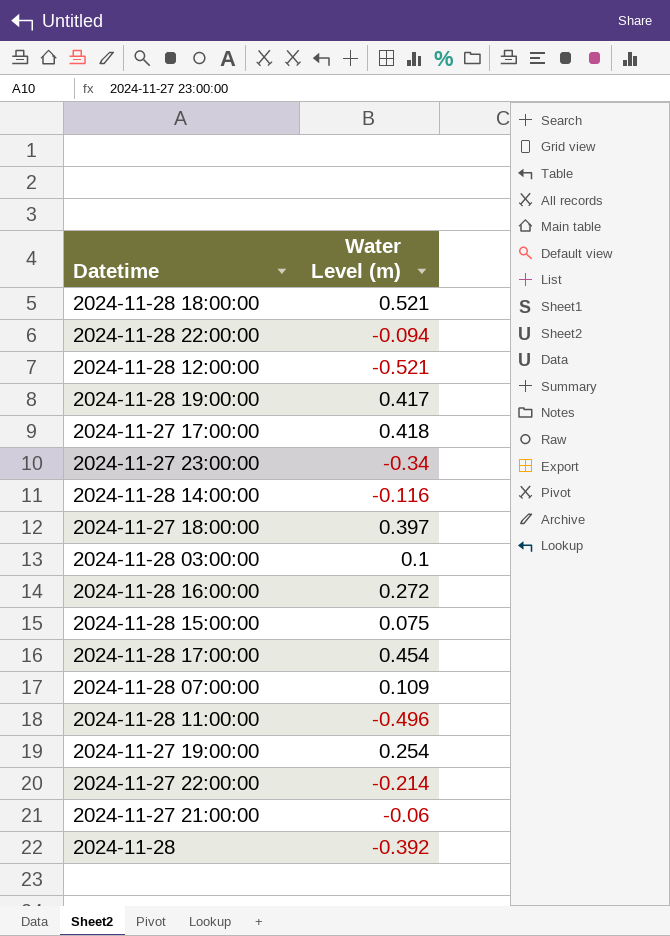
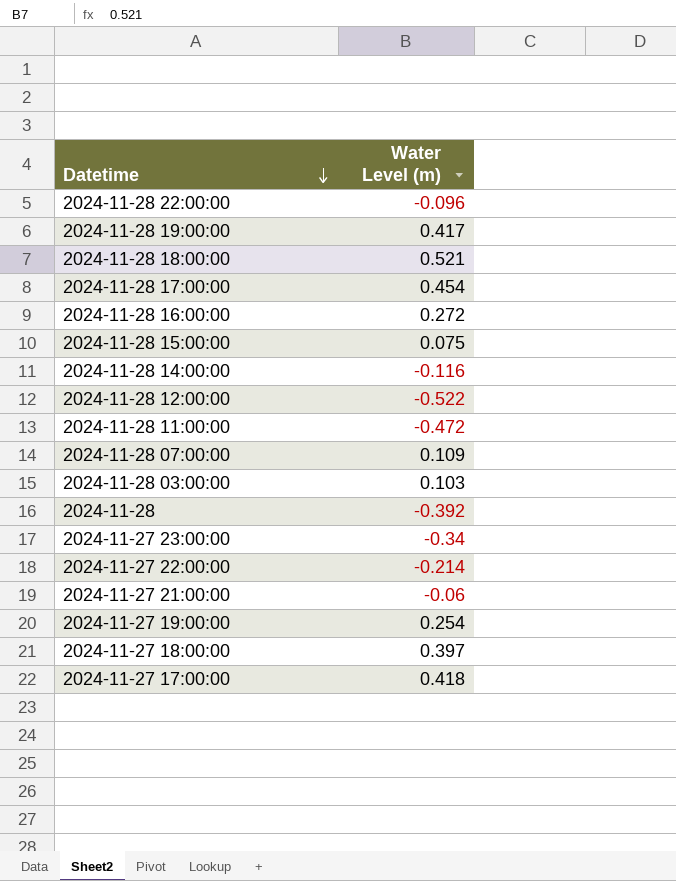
row order: none -> Datetime descending
2024-11-28 22:00:00 | Water Level (m): -0.094 -> -0.096
2024-11-28 12:00:00 | Water Level (m): -0.521 -> -0.522
2024-11-28 11:00:00 | Water Level (m): -0.496 -> -0.472
2024-11-28 03:00:00 | Water Level (m): 0.1 -> 0.103

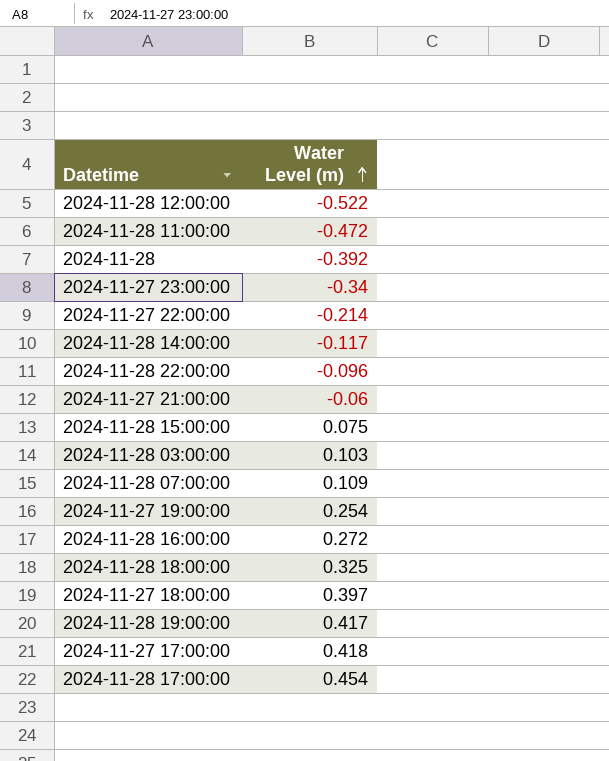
row order: Datetime descending -> Water Level (m) ascending
2024-11-28 14:00:00 | Water Level (m): -0.116 -> -0.117
2024-11-28 18:00:00 | Water Level (m): 0.521 -> 0.325

